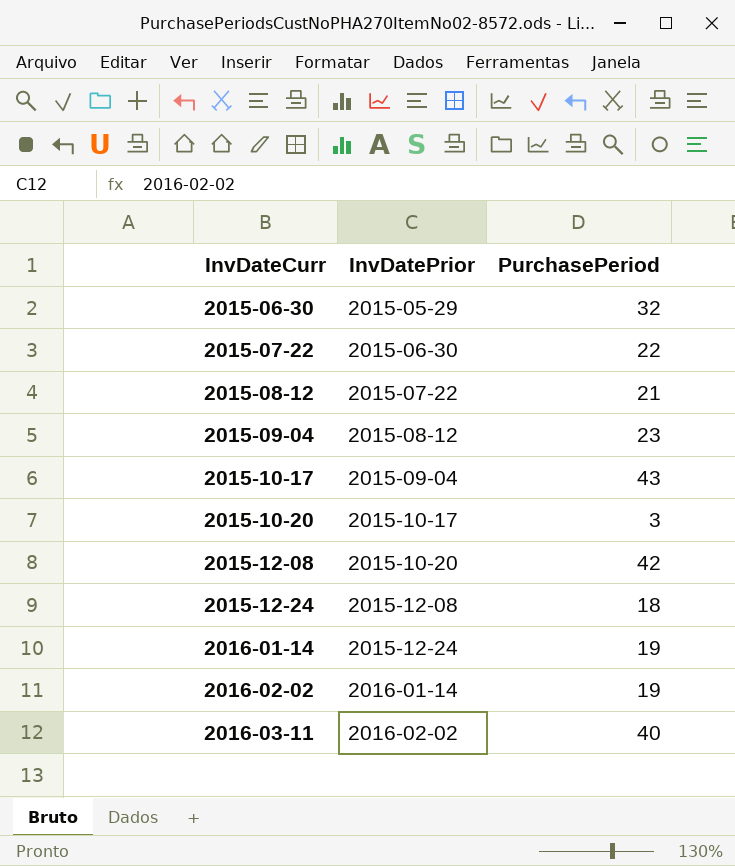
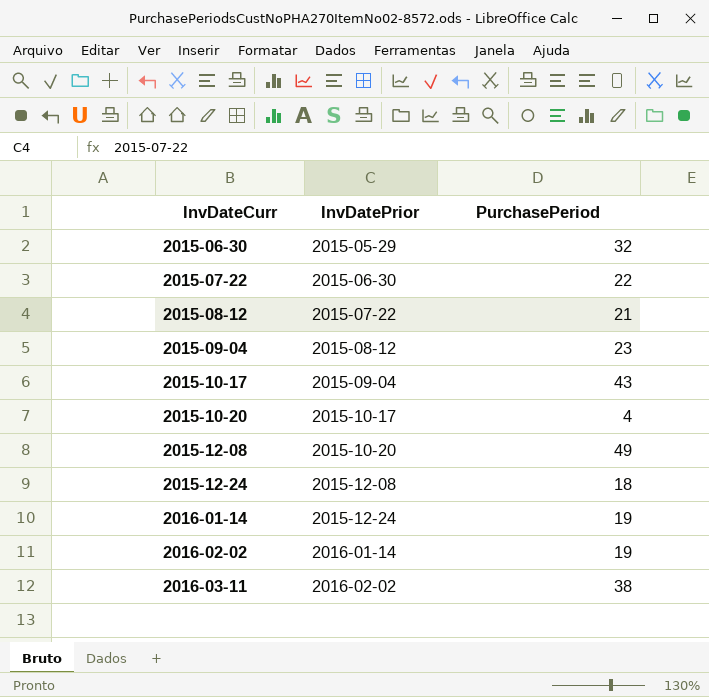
2015-10-20 | PurchasePeriod: 3 -> 4
2015-12-08 | PurchasePeriod: 42 -> 49
2016-03-11 | PurchasePeriod: 40 -> 38

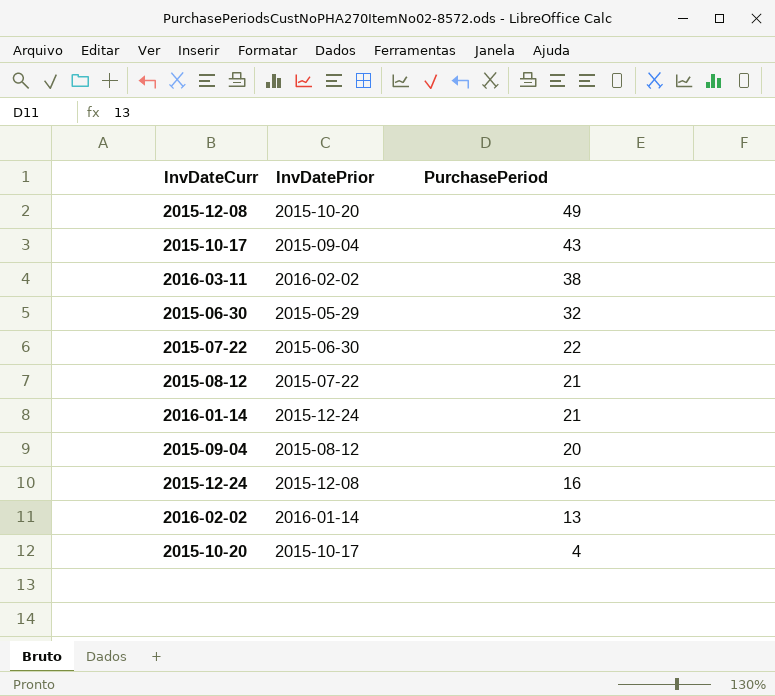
row order: InvDateCurr ascending -> PurchasePeriod descending
2016-01-14 | PurchasePeriod: 19 -> 21
2015-09-04 | PurchasePeriod: 23 -> 20
2015-12-24 | PurchasePeriod: 18 -> 16
2016-02-02 | PurchasePeriod: 19 -> 13

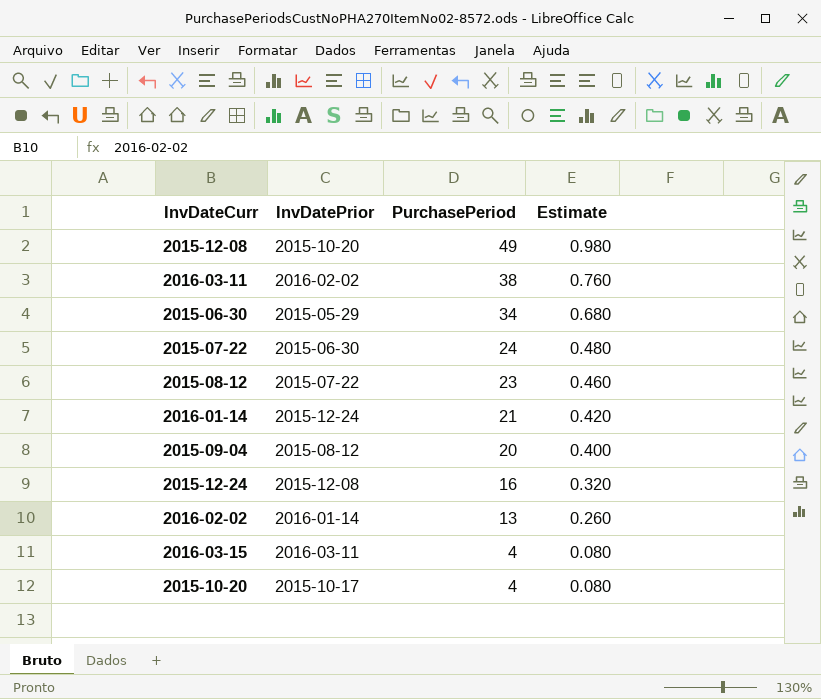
column Estimate | formula: none -> [PurchasePeriod] * 0.02
row 2015-10-17: 2015-09-04 | 43 -> none
2015-06-30 | PurchasePeriod: 32 -> 34
2015-07-22 | PurchasePeriod: 22 -> 24
2015-08-12 | PurchasePeriod: 21 -> 23
row 2016-03-15: none -> 2016-03-11 | 4 | 0.080

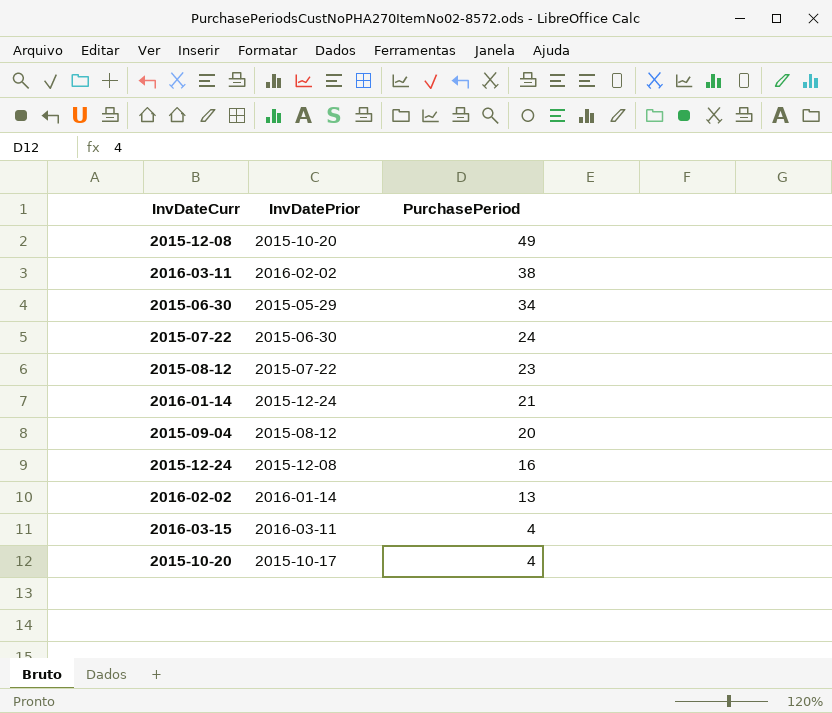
column Estimate | formula: [PurchasePeriod] * 0.02 -> none

